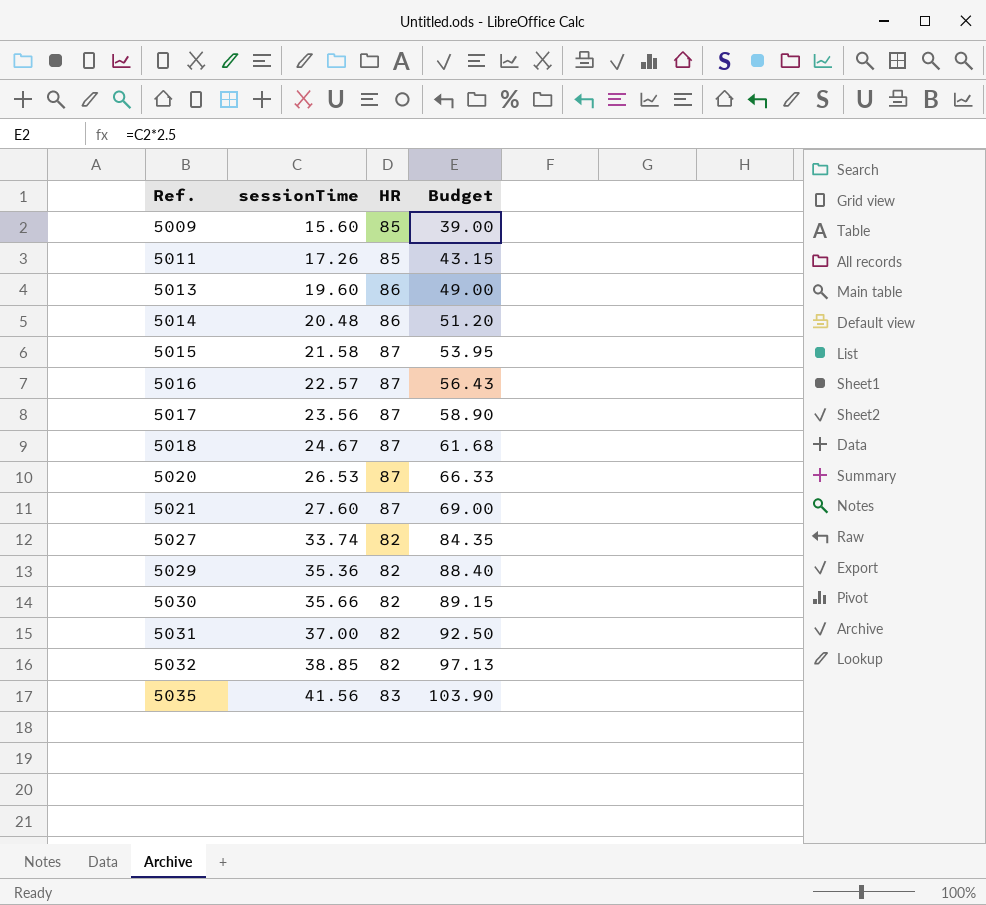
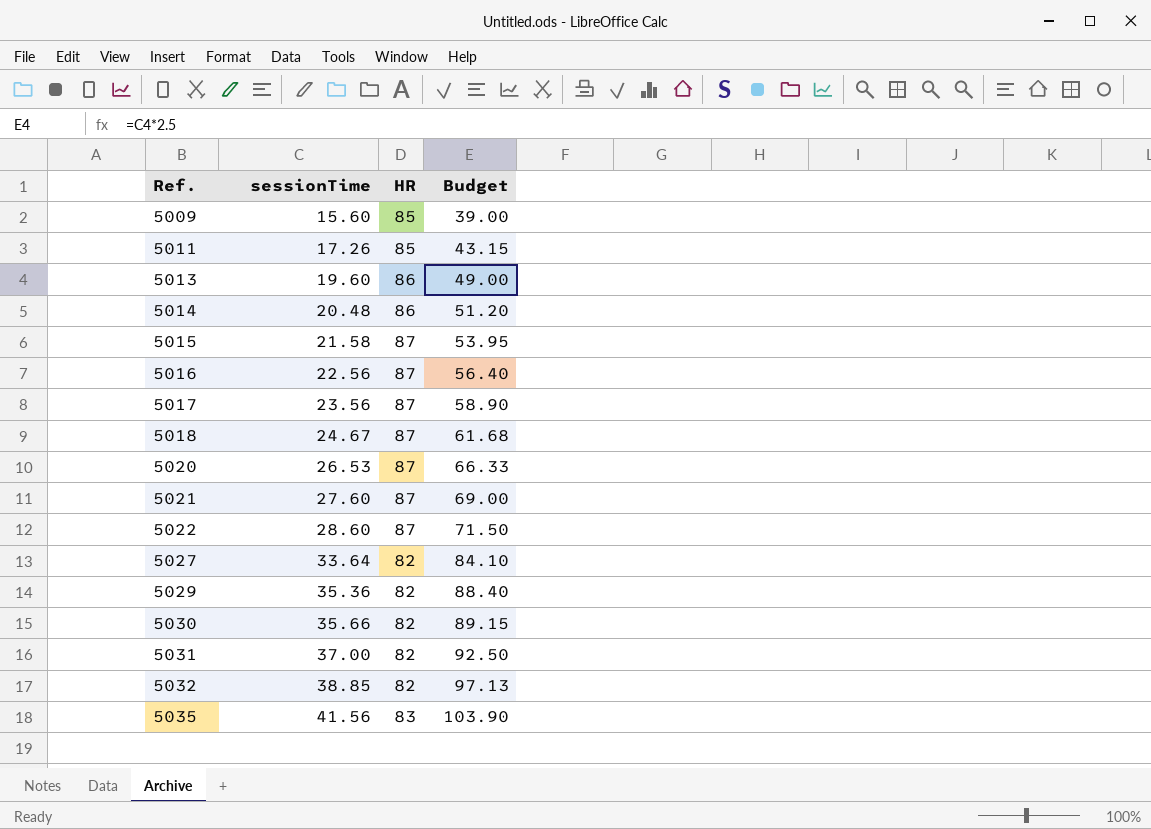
5016 | sessionTime: 22.57 -> 22.56
5016 | Budget: 56.43 -> 56.40
row 5022: none -> 28.60 | 87 | 71.50
5027 | sessionTime: 33.74 -> 33.64
5027 | Budget: 84.35 -> 84.10

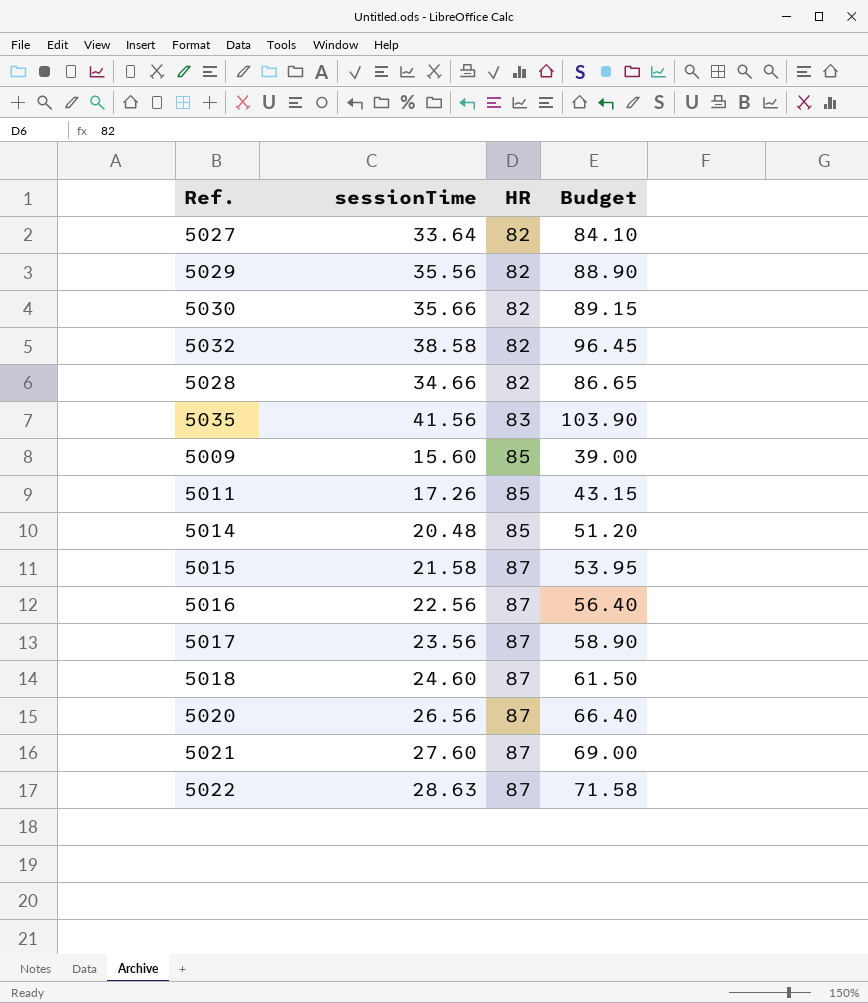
row order: Ref. ascending -> HR ascending
row 5013: 19.60 | 86 | 49.00 -> none
row 5031: 37.00 | 82 | 92.50 -> none
5029 | sessionTime: 35.36 -> 35.56
5029 | Budget: 88.40 -> 88.90
5032 | sessionTime: 38.85 -> 38.58
5032 | Budget: 97.13 -> 96.45
row 5028: none -> 34.66 | 82 | 86.65
5014 | HR: 86 -> 85
5018 | sessionTime: 24.67 -> 24.60
5018 | Budget: 61.68 -> 61.50
5020 | sessionTime: 26.53 -> 26.56
5020 | Budget: 66.33 -> 66.40
5022 | sessionTime: 28.60 -> 28.63
5022 | Budget: 71.50 -> 71.58

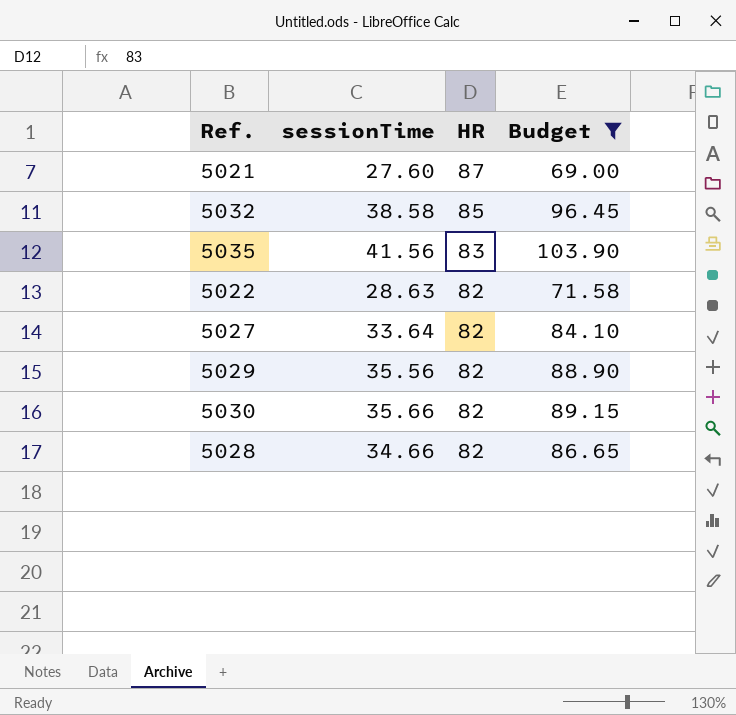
filter: none -> Budget >= 69.00
row order: HR ascending -> HR descending
5032 | HR: 82 -> 85
5022 | HR: 87 -> 82

